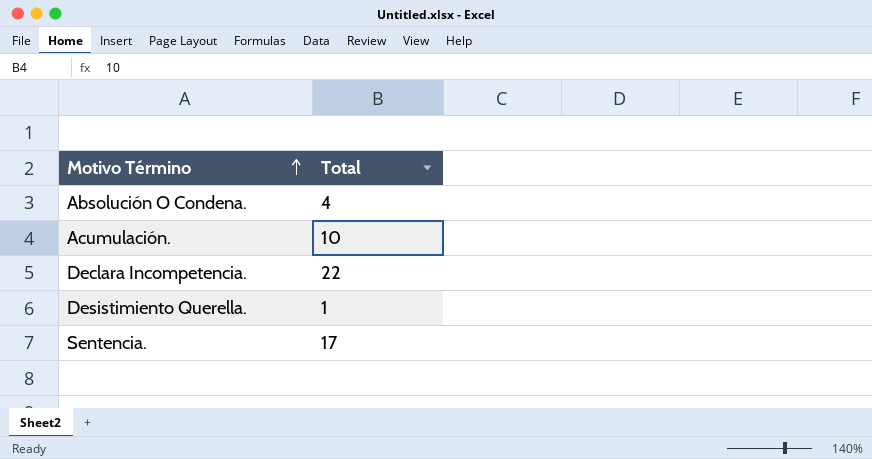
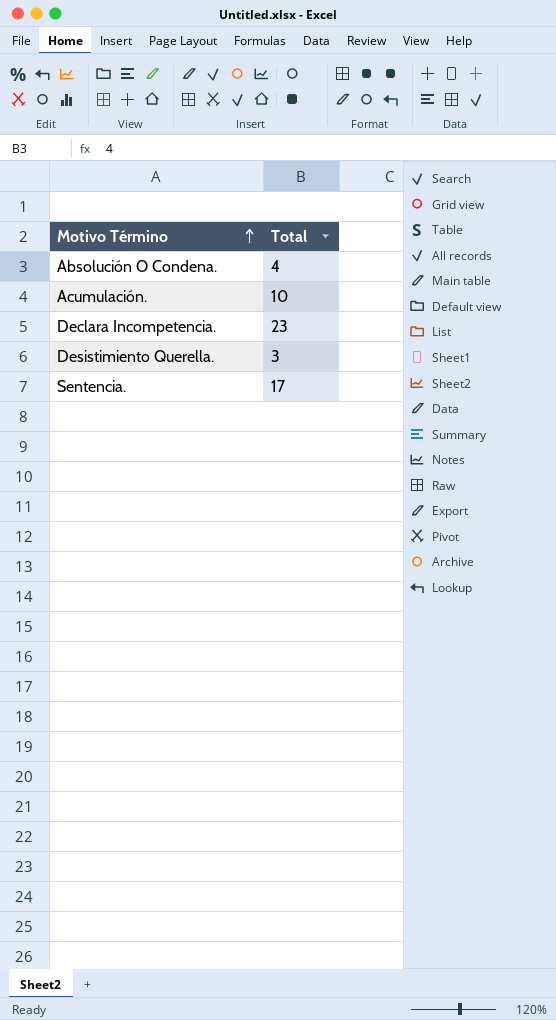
Declara Incompetencia. | Total: 22 -> 23
Desistimiento Querella. | Total: 1 -> 3

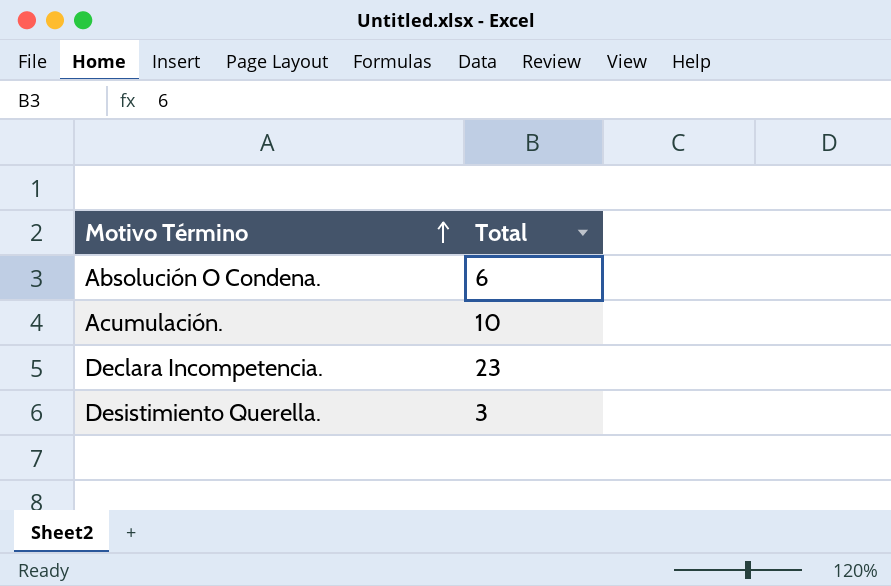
row Sentencia.: 17 -> none
Absolución O Condena. | Total: 4 -> 6

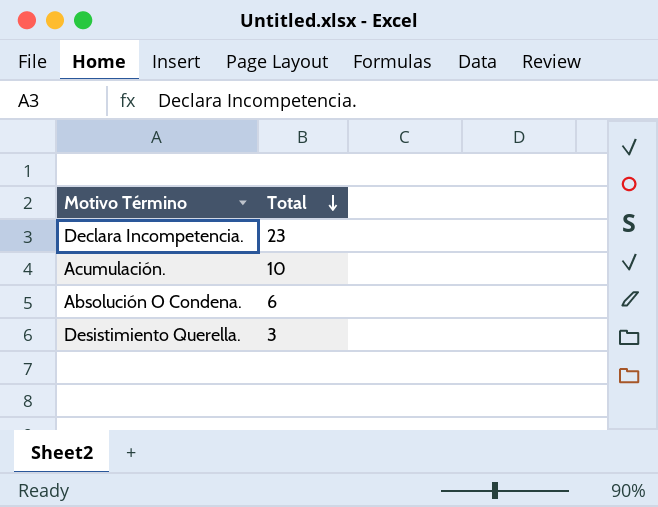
row order: Motivo Término ascending -> Total descending

